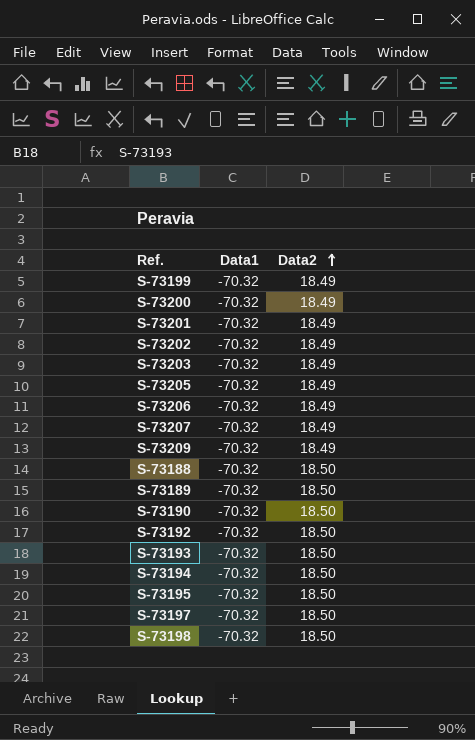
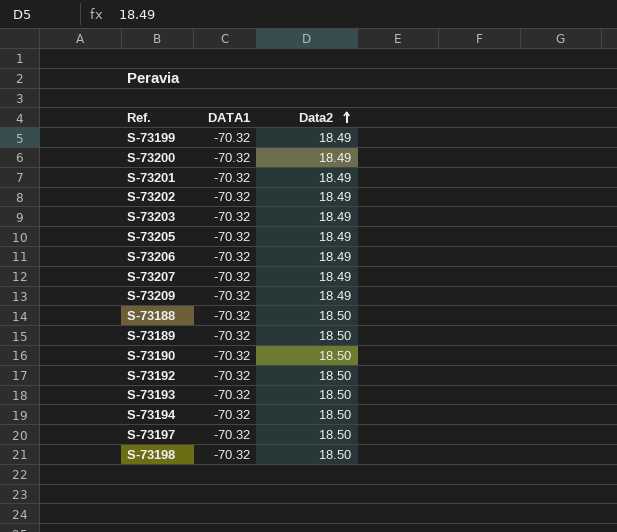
column name: Data1 -> DATA1
row S-73195: -70.32 | 18.50 -> none

